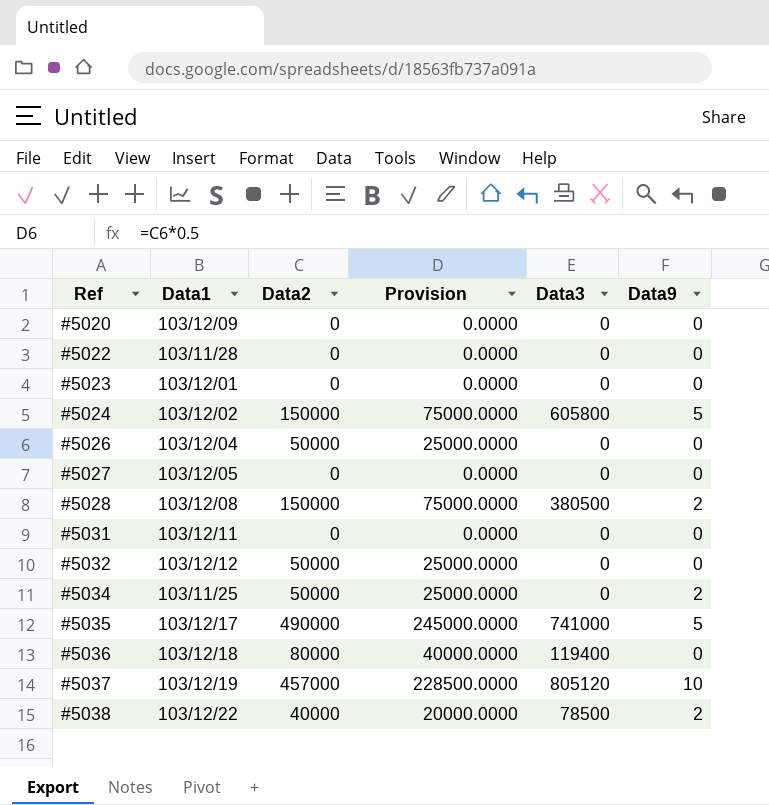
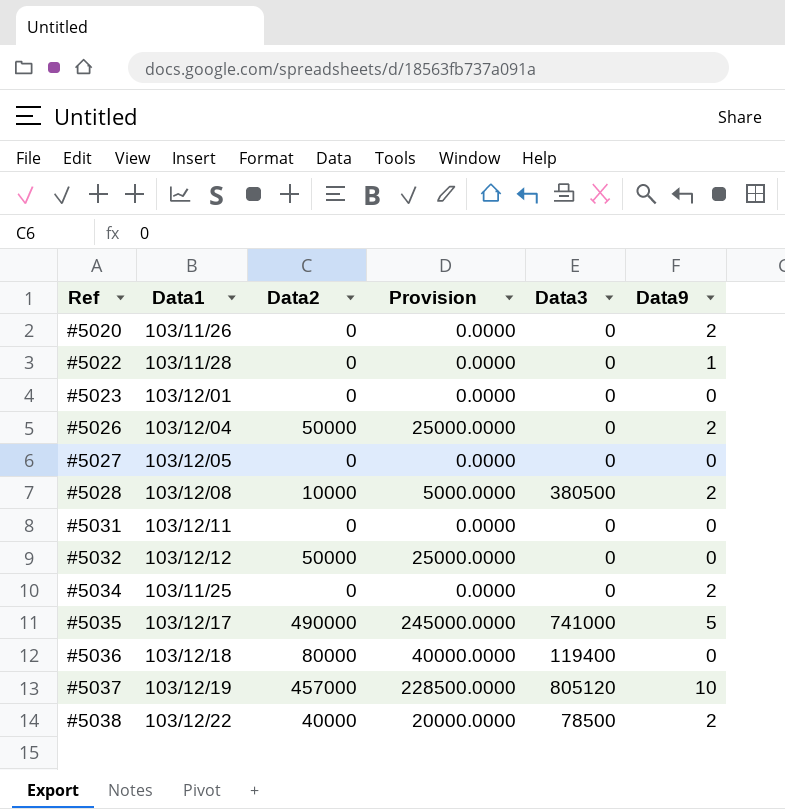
row #5024: 103/12/02 | 150000 | 75000.0000 | 605800 | 5 -> none
#5020 | Data1: 103/12/09 -> 103/11/26
#5020 | Data9: 0 -> 2
#5022 | Data9: 0 -> 1
#5026 | Data9: 0 -> 2
#5028 | Data2: 150000 -> 10000
#5028 | Provision: 75000.0000 -> 5000.0000
#5034 | Data2: 50000 -> 0
#5034 | Provision: 25000.0000 -> 0.0000

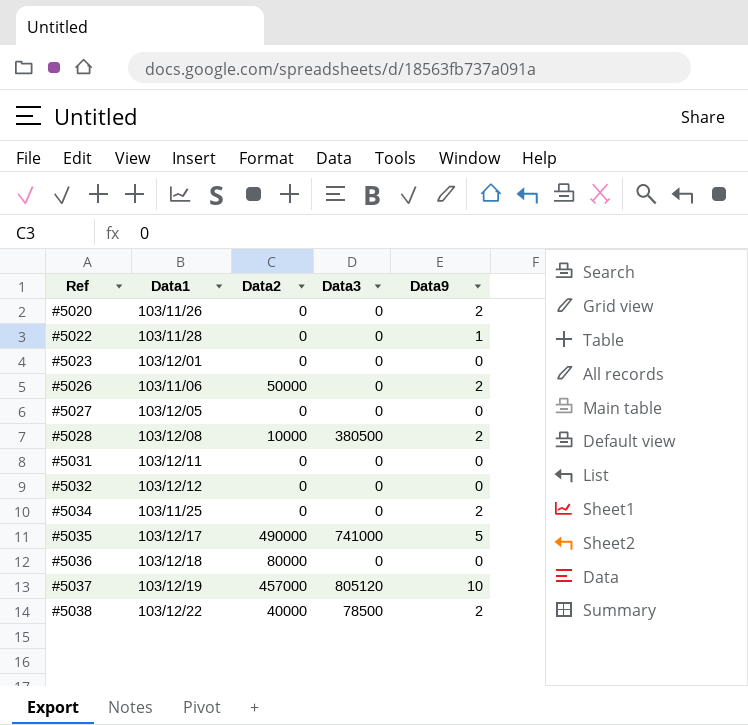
column Provision | formula: [Data2] * 0.5 -> none
#5026 | Data1: 103/12/04 -> 103/11/06
#5032 | Data2: 50000 -> 0
#5036 | Data3: 119400 -> 0

